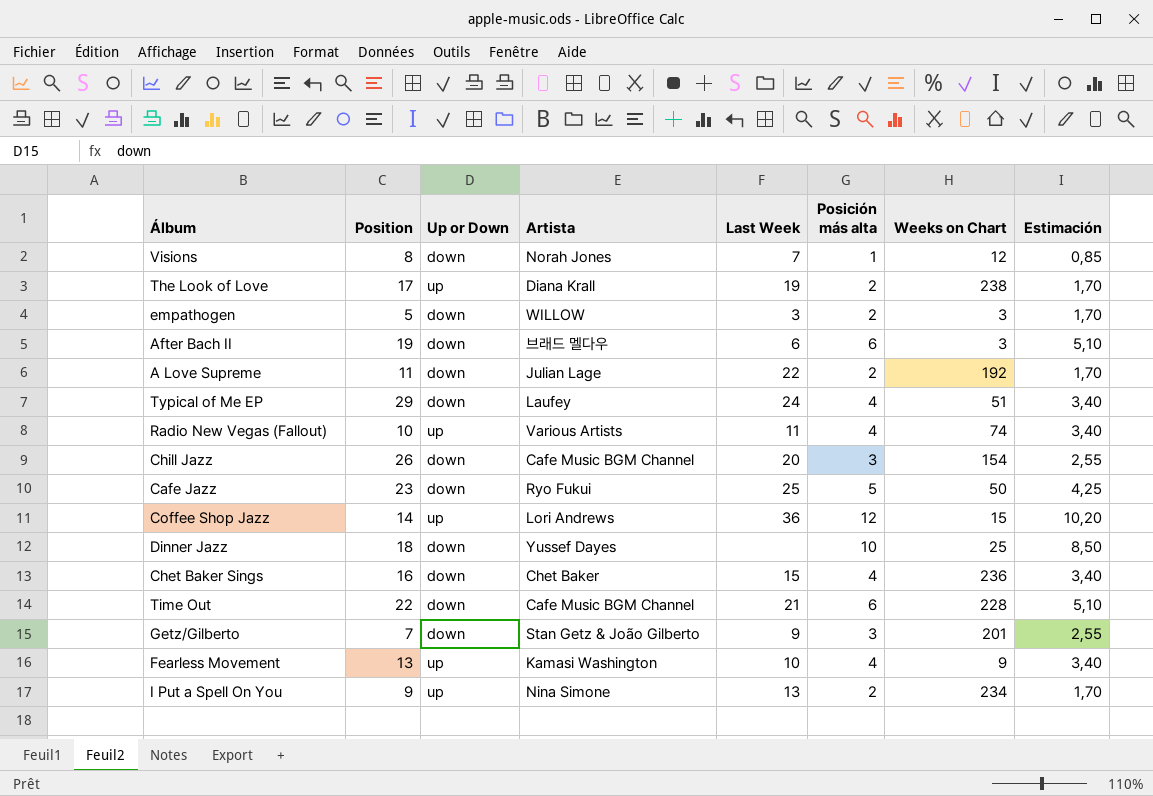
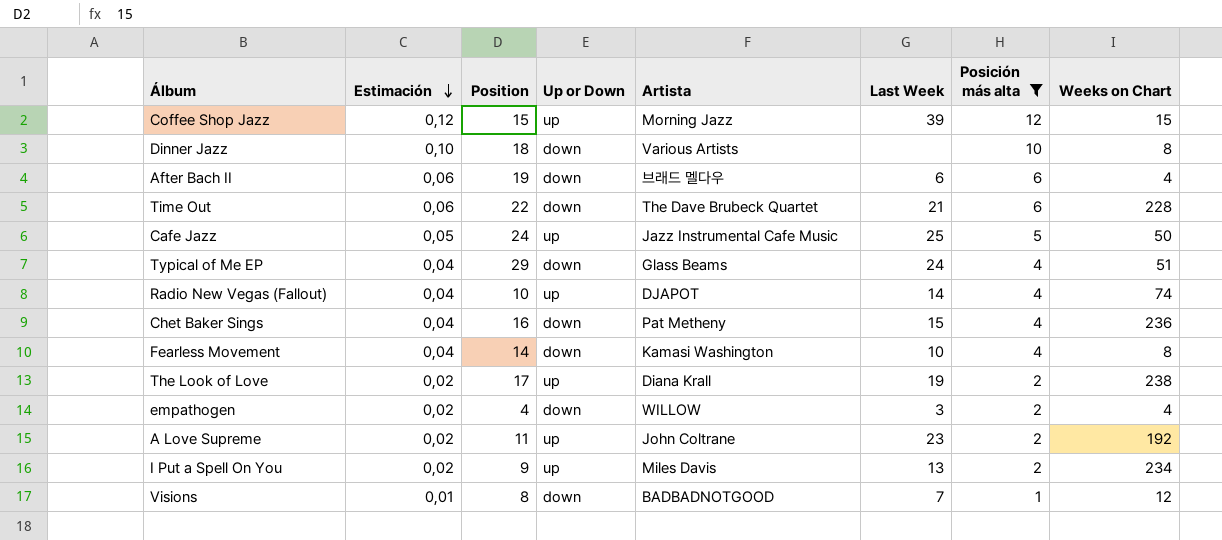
filter: none -> Posición más alta != 3
row order: none -> Estimación descending
column Estimación | formula: [Posición más alta] * 0,85 -> [Posición más alta] * 0,01
column Estimación | position: 8 -> 2
Coffee Shop Jazz | Position: 14 -> 15
Coffee Shop Jazz | Artista: Lori Andrews -> Morning Jazz
Coffee Shop Jazz | Last Week: 36 -> 39
Dinner Jazz | Artista: Yussef Dayes -> Various Artists
Dinner Jazz | Weeks on Chart: 25 -> 8
After Bach II | Weeks on Chart: 3 -> 4
Time Out | Artista: Cafe Music BGM Channel -> The Dave Brubeck Quartet
Cafe Jazz | Position: 23 -> 24
Cafe Jazz | Up or Down: down -> up
Cafe Jazz | Artista: Ryo Fukui -> Jazz Instrumental Cafe Music
Typical of Me EP | Artista: Laufey -> Glass Beams
Radio New Vegas (Fallout) | Artista: Various Artists -> DJAPOT
Radio New Vegas (Fallout) | Last Week: 11 -> 14
Chet Baker Sings | Artista: Chet Baker -> Pat Metheny
Fearless Movement | Position: 13 -> 14
Fearless Movement | Up or Down: up -> down
Fearless Movement | Weeks on Chart: 9 -> 8
empathogen | Position: 5 -> 4
empathogen | Weeks on Chart: 3 -> 4
A Love Supreme | Up or Down: down -> up
A Love Supreme | Artista: Julian Lage -> John Coltrane
A Love Supreme | Last Week: 22 -> 23
I Put a Spell On You | Artista: Nina Simone -> Miles Davis
Visions | Artista: Norah Jones -> BADBADNOTGOOD

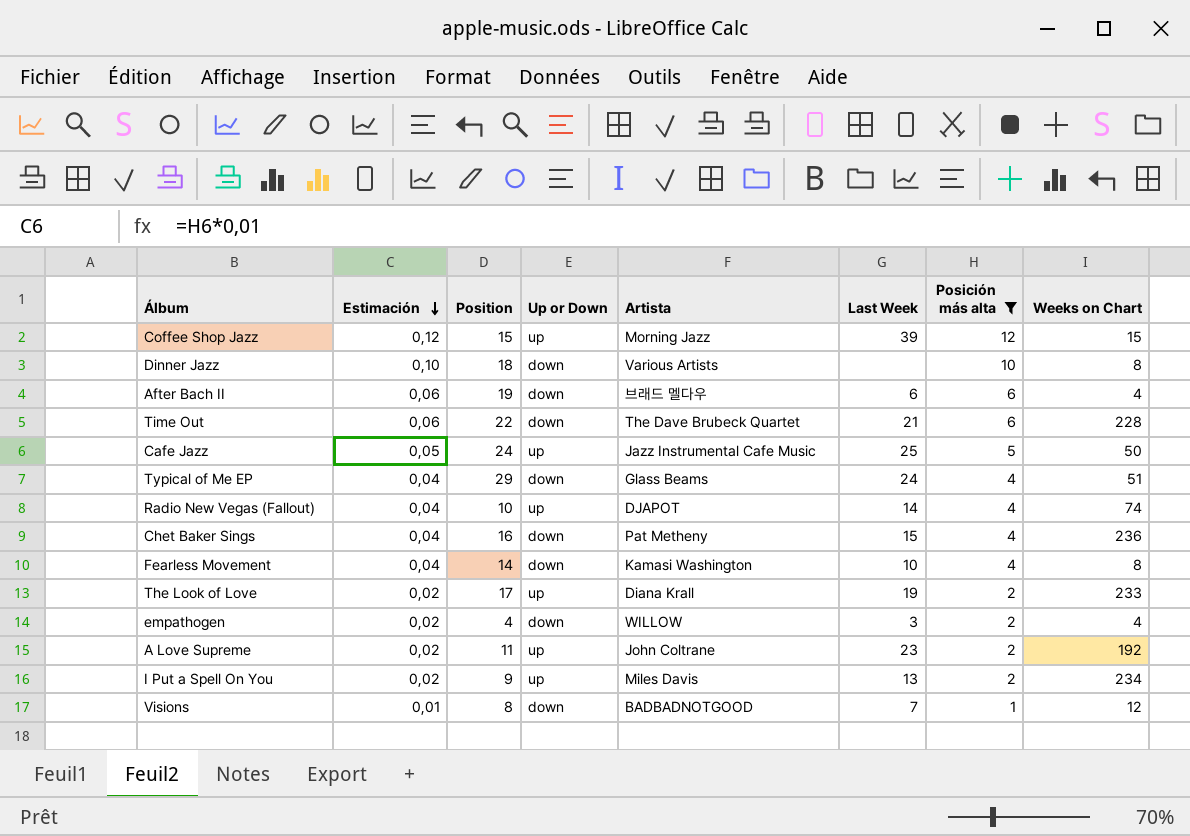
The Look of Love | Weeks on Chart: 238 -> 233

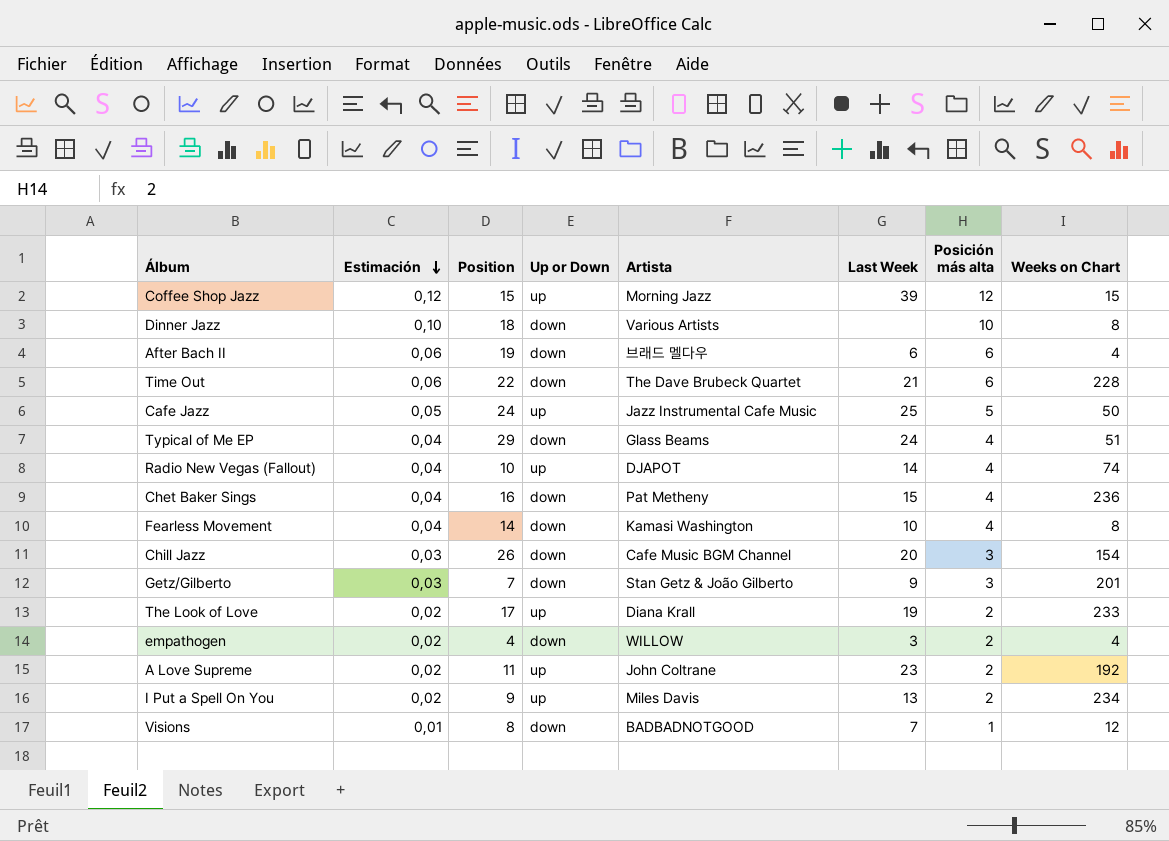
filter: Posición más alta != 3 -> none

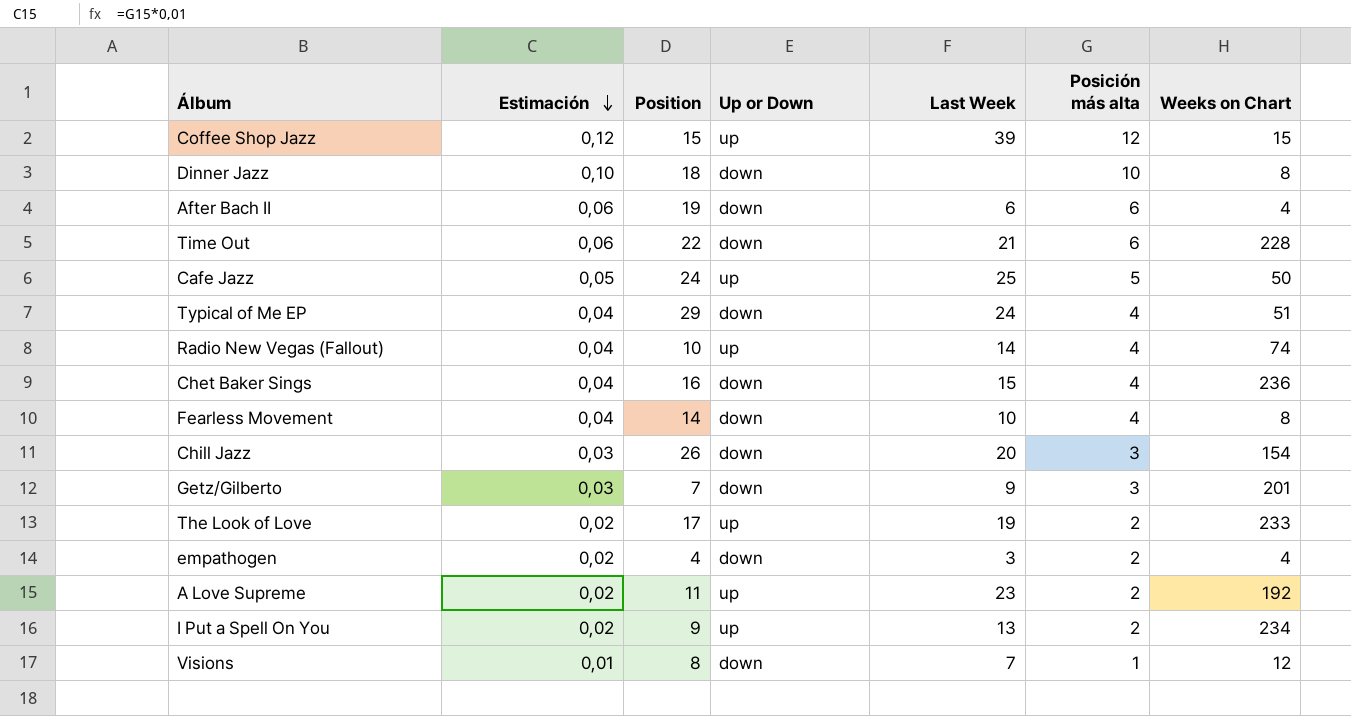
column Artista | position: 5 -> none

